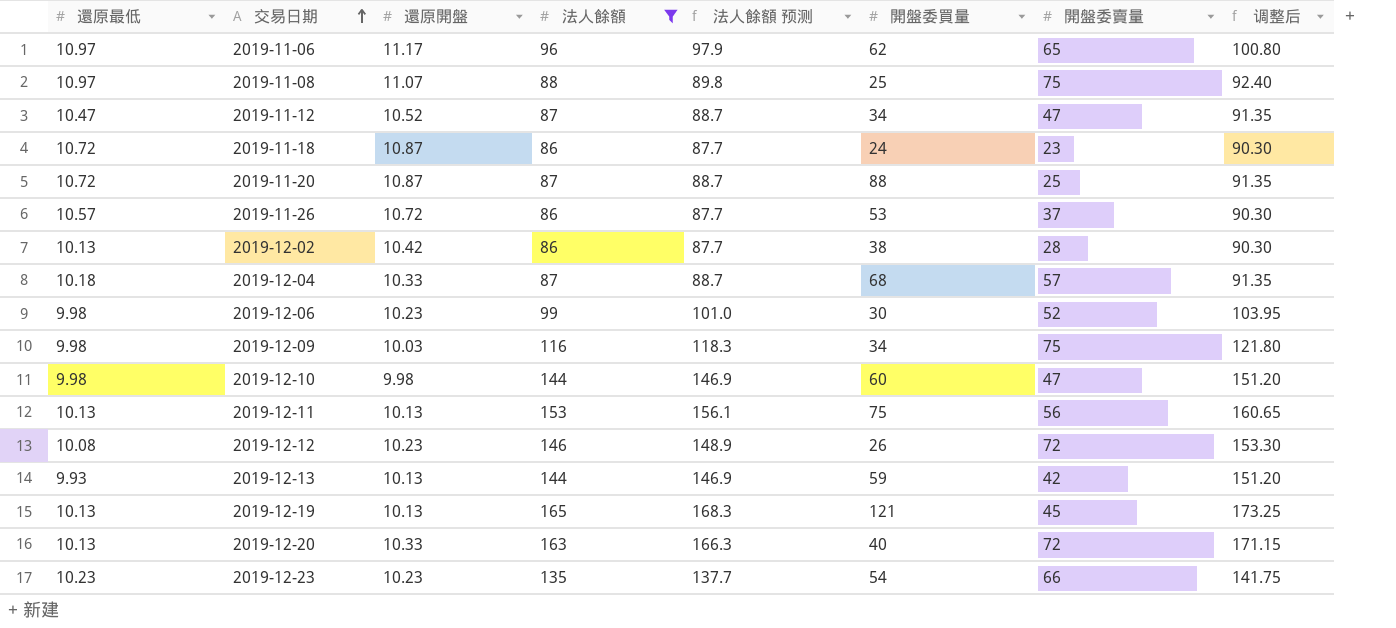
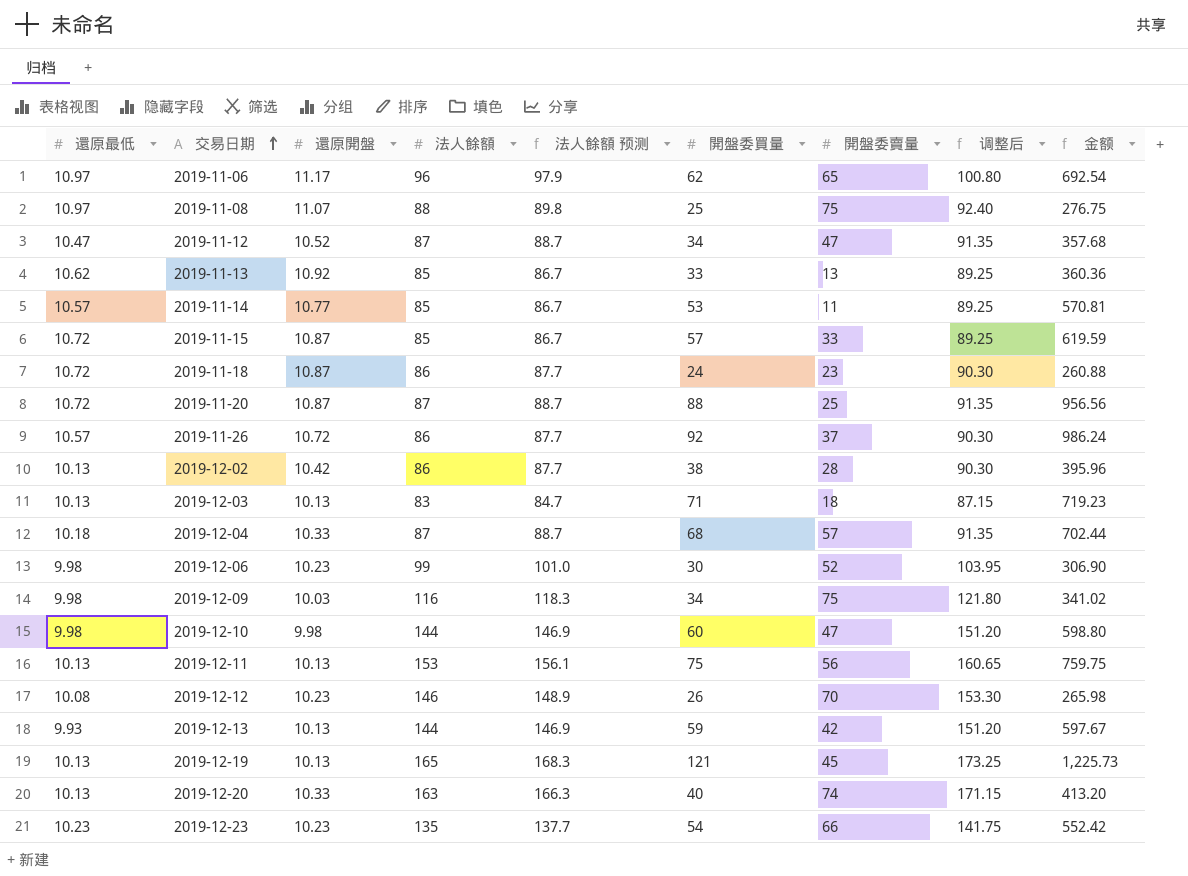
filter: 法人餘額 >= 86 -> none
column 金额 | formula: none -> [還原開盤] * [開盤委買量]
2019-11-26 | 開盤委買量: 53 -> 92
2019-12-12 | 開盤委賣量: 72 -> 70
2019-12-20 | 開盤委賣量: 72 -> 74

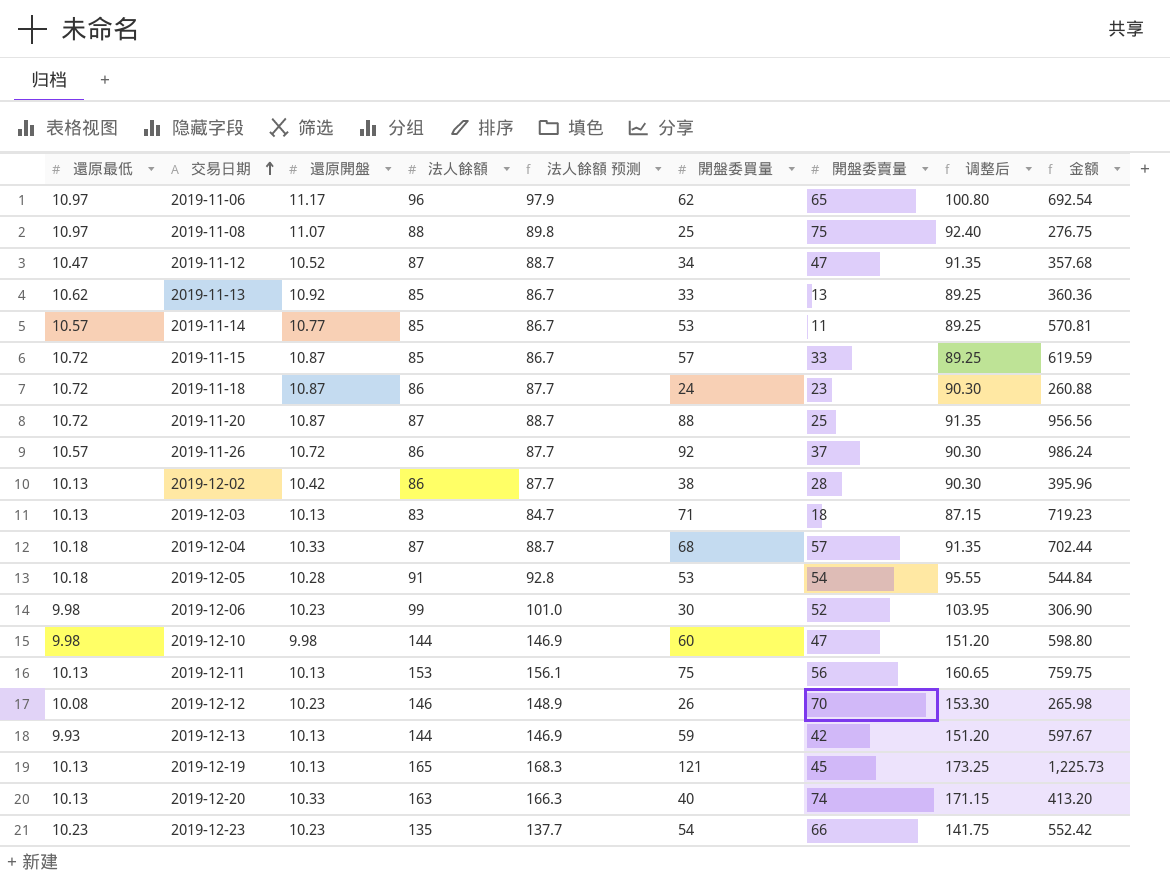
row 2019-12-09: 9.98 | 10.03 | 116 | 118.3 | 34 | 75 | 121.80 | 341.02 -> none
row 2019-12-05: none -> 10.18 | 10.28 | 91 | 92.8 | 53 | 54 | 95.55 | 544.84

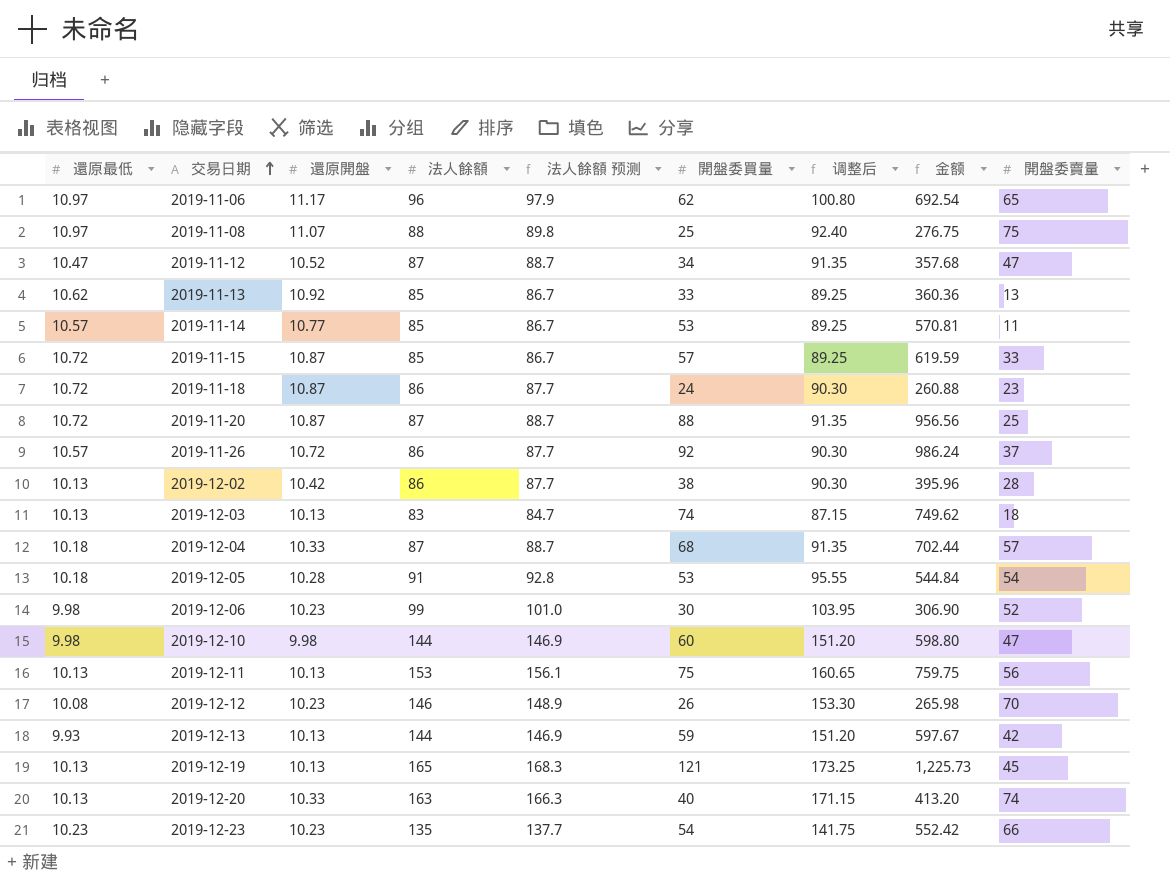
column 開盤委賣量 | position: 7 -> 9
2019-12-03 | 開盤委買量: 71 -> 74
2019-12-03 | 金额: 719.23 -> 749.62

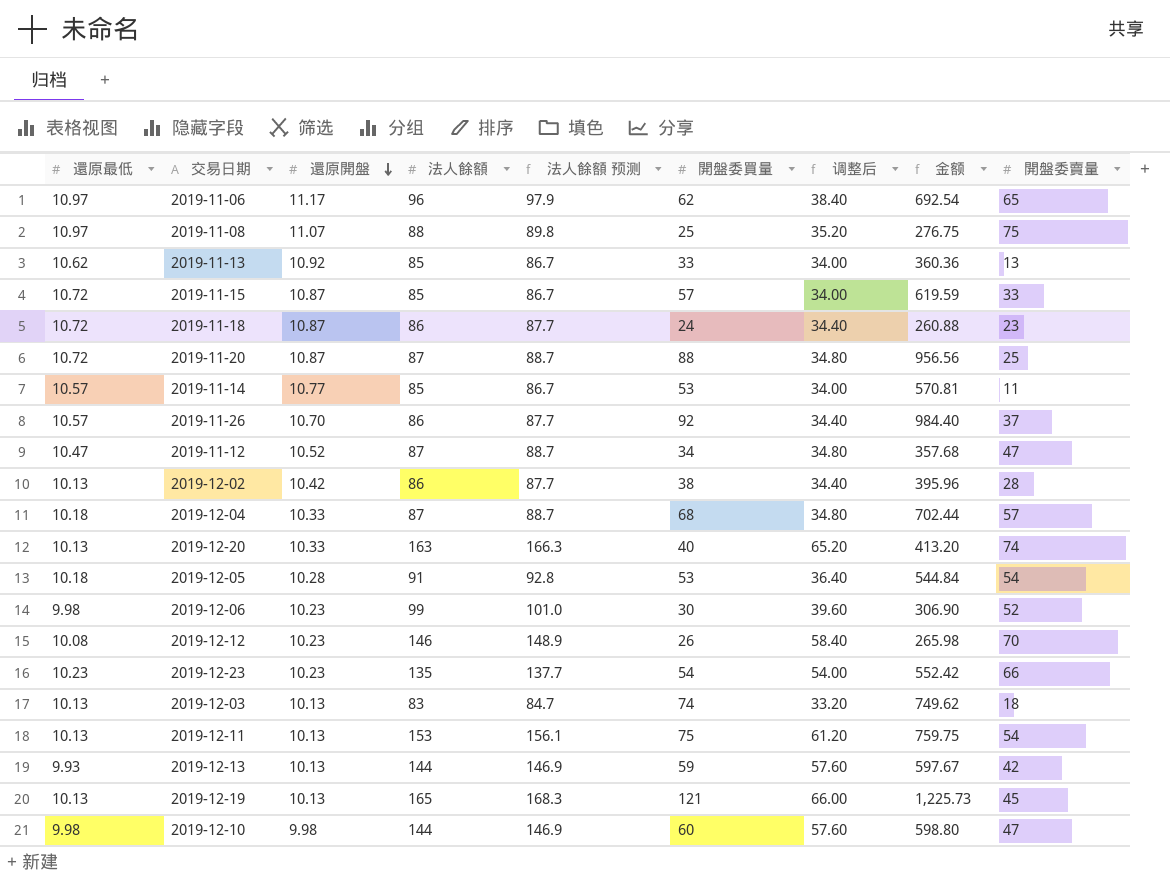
row order: 交易日期 ascending -> 還原開盤 descending
column 调整后 | formula: [法人餘額] * 1.05 -> [法人餘額] * 0.4
2019-11-26 | 還原開盤: 10.72 -> 10.70
2019-11-26 | 金额: 986.24 -> 984.40
2019-12-11 | 開盤委賣量: 56 -> 54

